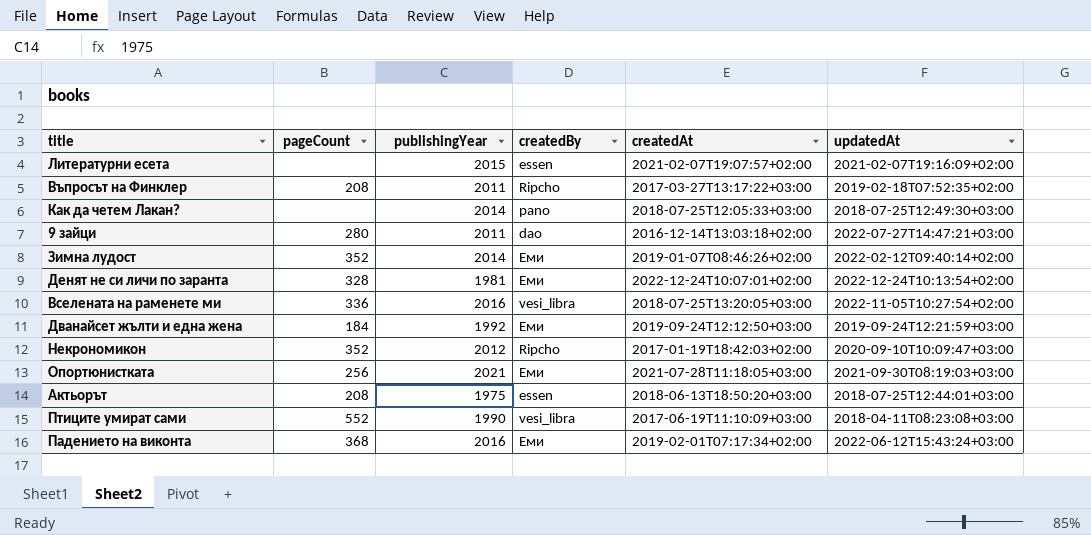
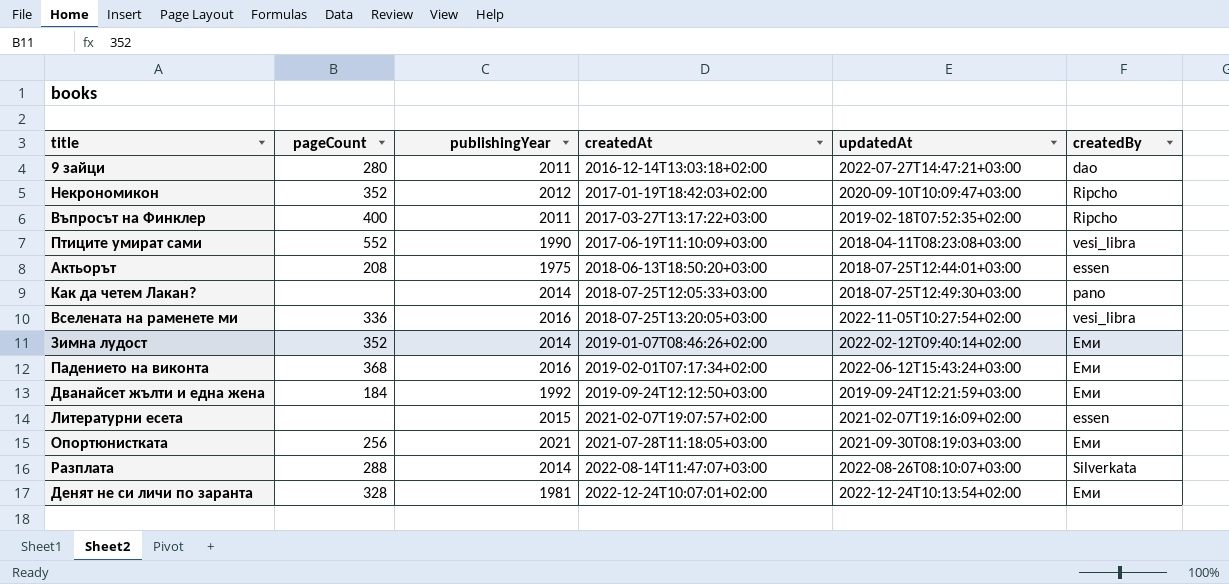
row order: none -> createdAt ascending
column createdBy | position: 4 -> 6
Въпросът на Финклер | pageCount: 208 -> 400
row Разплата: none -> 288 | 2014 | 2022-08-14T11:47:07+03:00 | 2022-08-26T08:10:07+03:00 | Silverkata

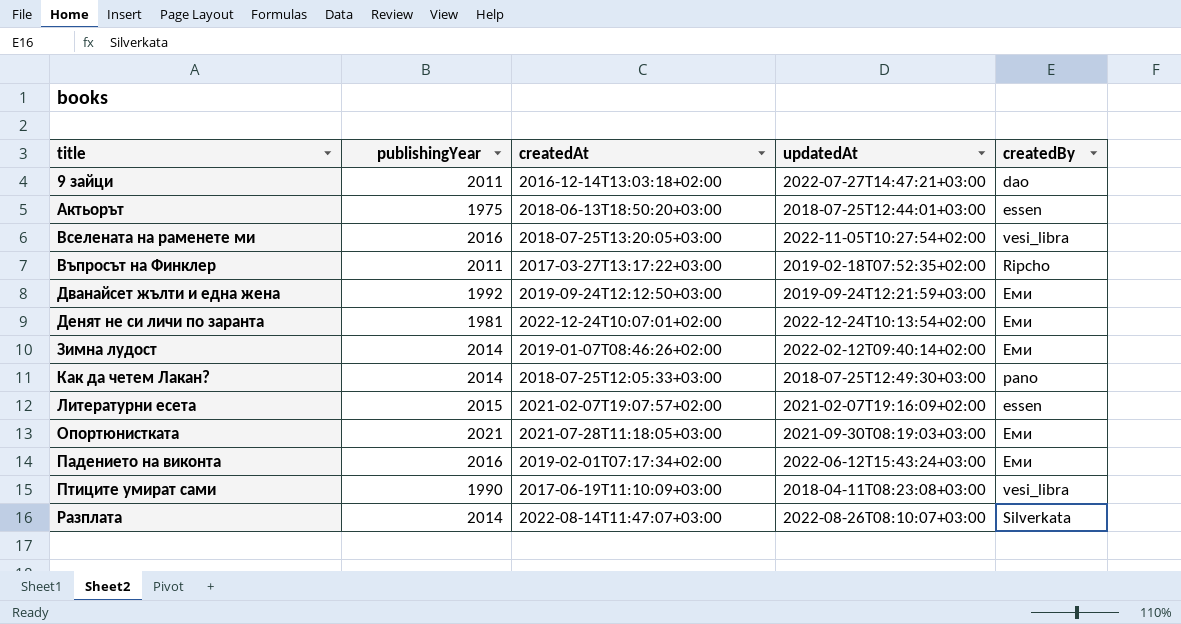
row order: createdAt ascending -> title ascending
column pageCount | position: 2 -> none
row Некрономикон: 352 | 2012 | 2017-01-19T18:42:03+02:00 | 2020-09-10T10:09:47+03:00 | Ripcho -> none

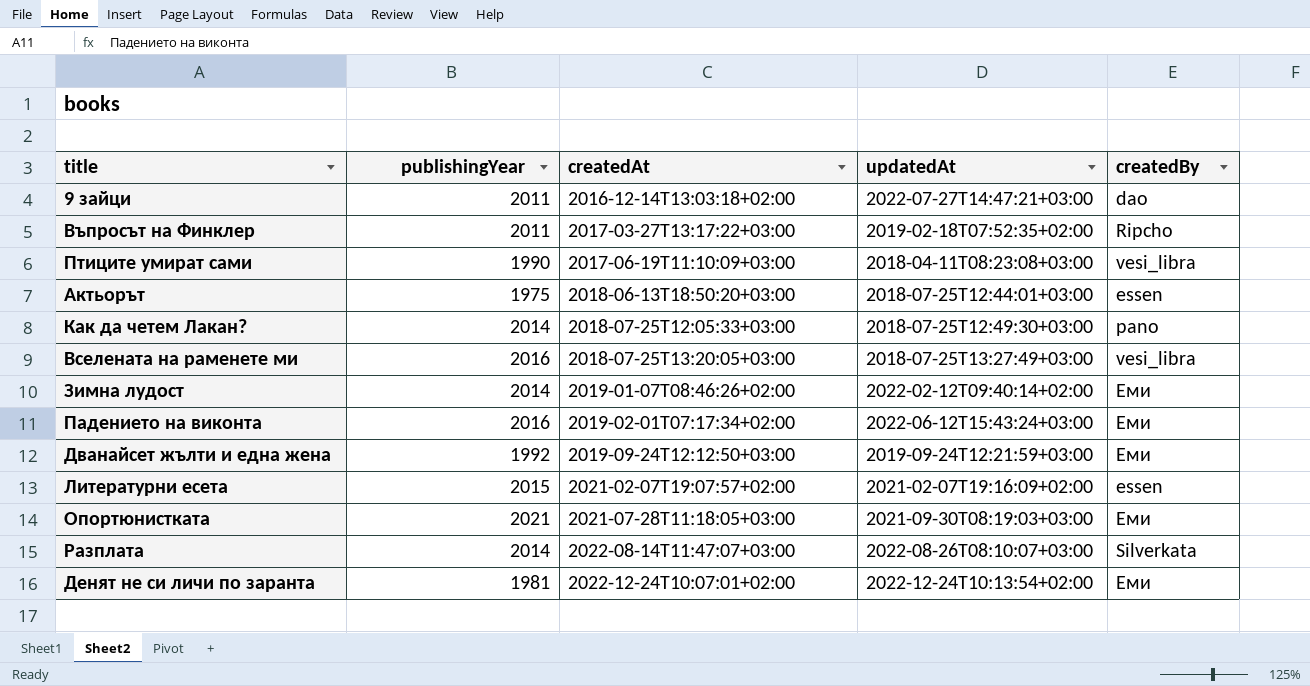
row order: title ascending -> createdAt ascending
Вселената на раменете ми | updatedAt: 2022-11-05T10:27:54+02:00 -> 2018-07-25T13:27:49+03:00

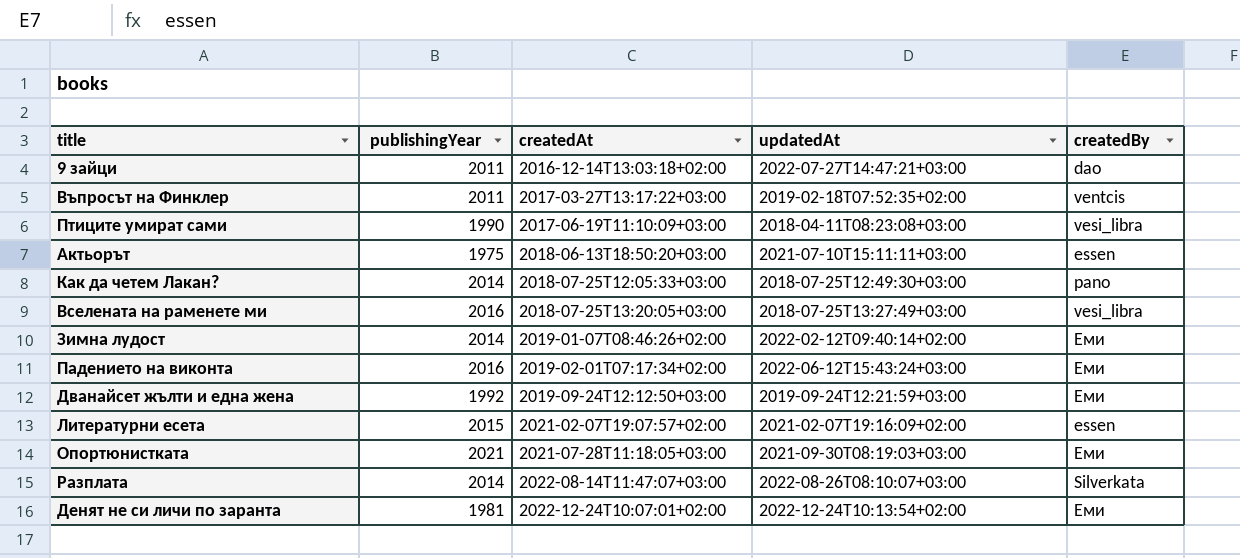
Въпросът на Финклер | createdBy: Ripcho -> ventcis
Актьорът | updatedAt: 2018-07-25T12:44:01+03:00 -> 2021-07-10T15:11:11+03:00

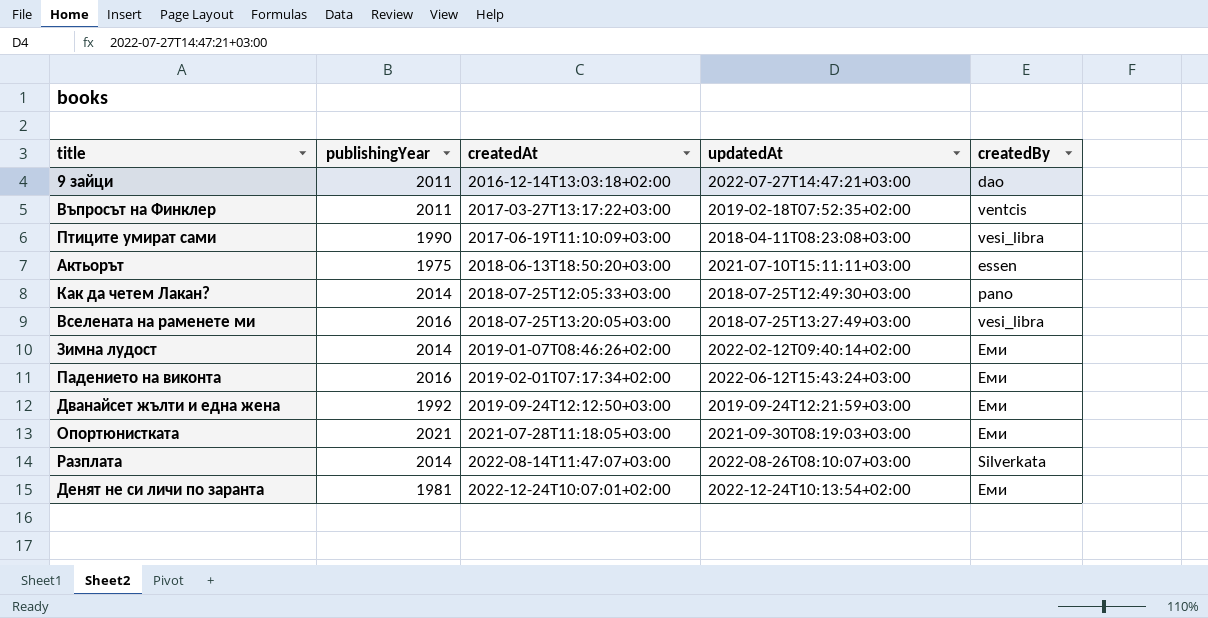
row Литературни есета: 2015 | 2021-02-07T19:07:57+02:00 | 2021-02-07T19:16:09+02:00 | essen -> none

